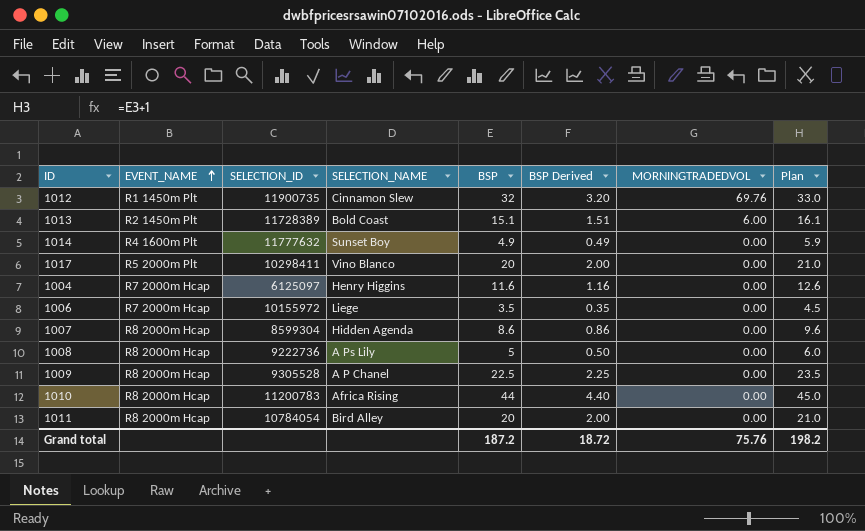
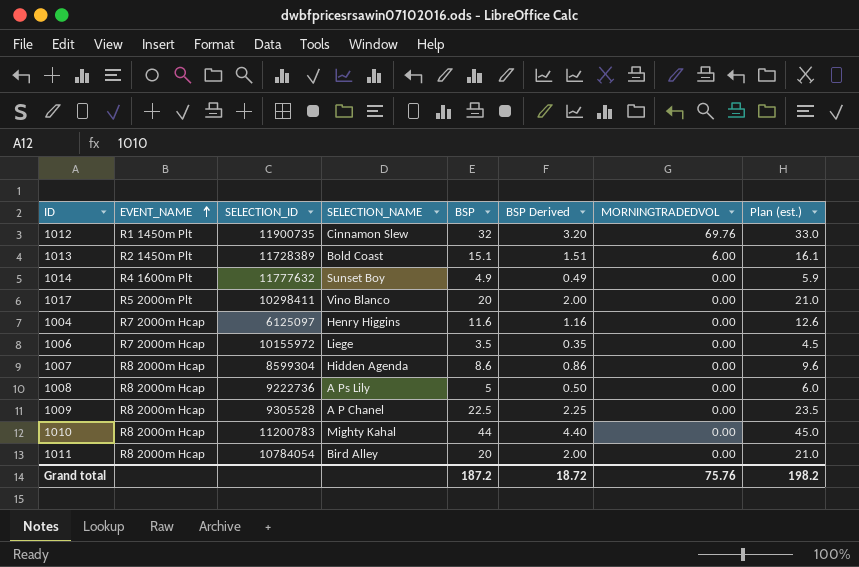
column name: Plan -> Plan (est.)
1010 | SELECTION_NAME: Africa Rising -> Mighty Kahal

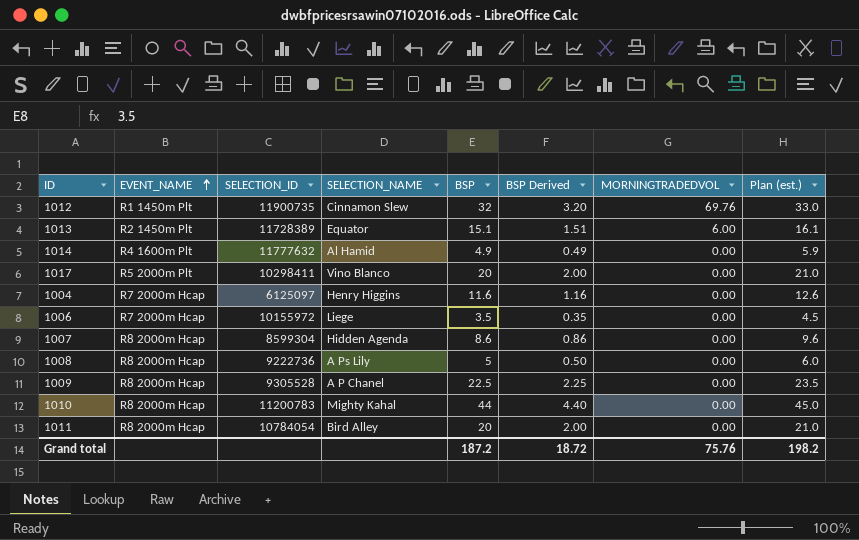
1013 | SELECTION_NAME: Bold Coast -> Equator
1014 | SELECTION_NAME: Sunset Boy -> Al Hamid

